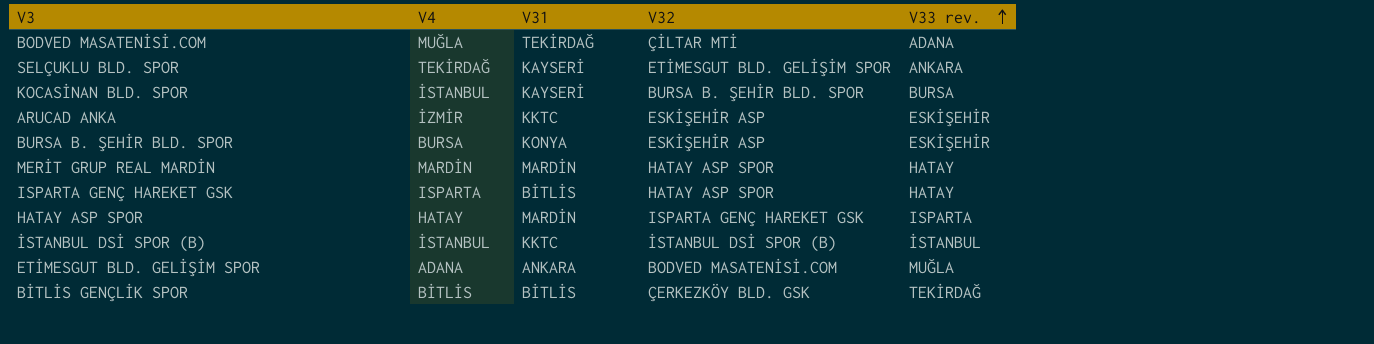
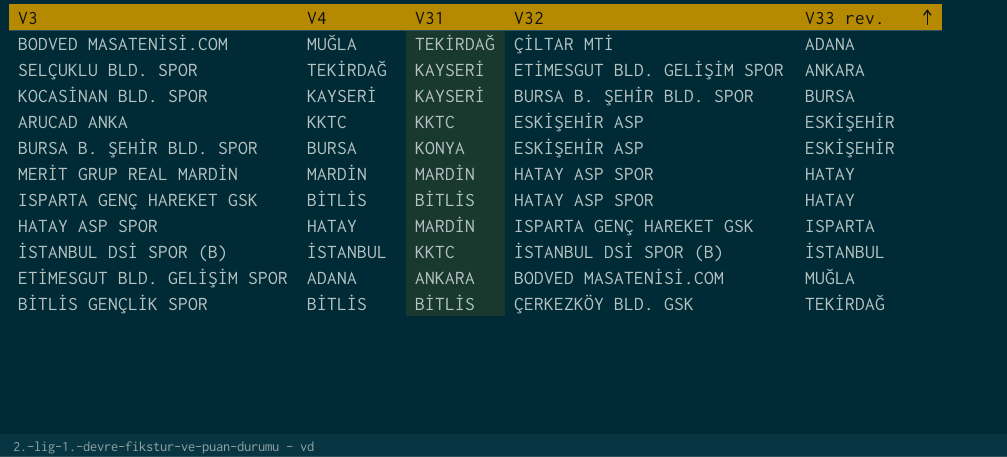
KOCASİNAN BLD. SPOR | V4: İSTANBUL -> KAYSERİ
ARUCAD ANKA | V4: İZMİR -> KKTC
ISPARTA GENÇ HAREKET GSK | V4: ISPARTA -> BİTLİS

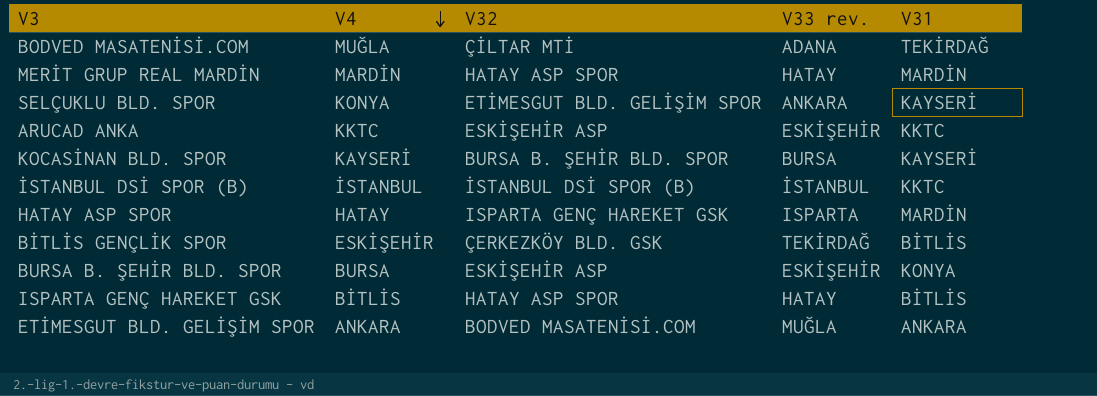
row order: V33 rev. ascending -> V4 descending
column V31 | position: 3 -> 5
SELÇUKLU BLD. SPOR | V4: TEKİRDAĞ -> KONYA
BİTLİS GENÇLİK SPOR | V4: BİTLİS -> ESKİŞEHİR
ETİMESGUT BLD. GELİŞİM SPOR | V4: ADANA -> ANKARA

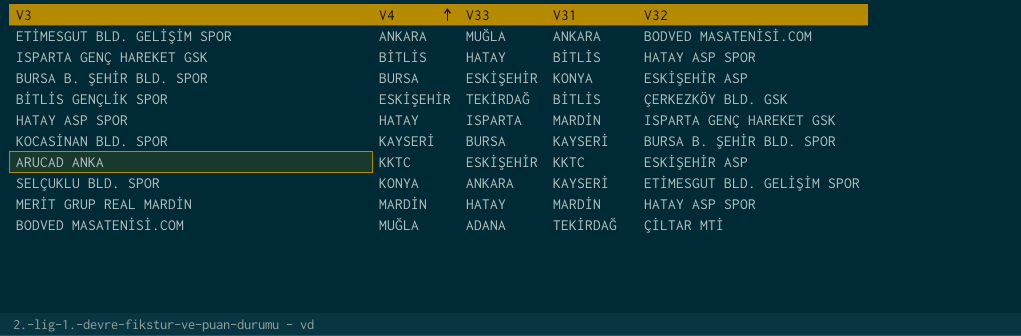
row order: V4 descending -> V4 ascending
column name: V33 rev. -> V33
column V32 | position: 3 -> 5
row İSTANBUL DSİ SPOR (B): İSTANBUL | İSTANBUL DSİ SPOR (B) | İSTANBUL | KKTC -> none

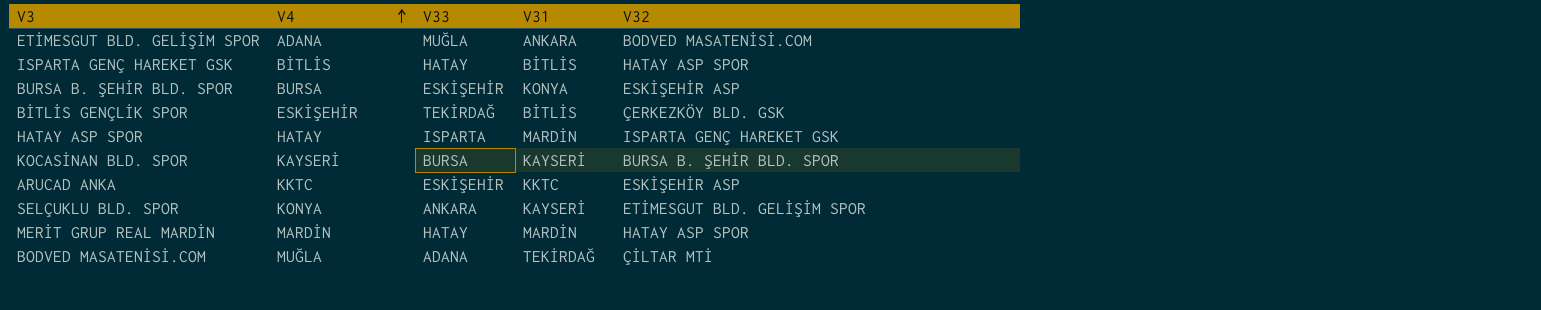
ETİMESGUT BLD. GELİŞİM SPOR | V4: ANKARA -> ADANA

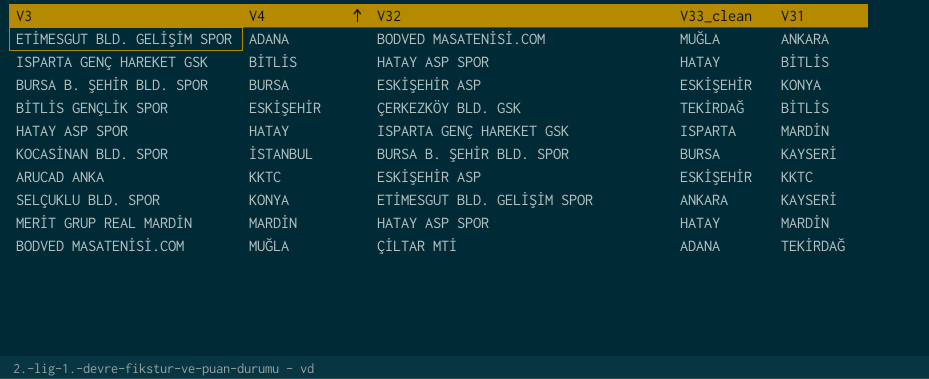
column V32 | position: 5 -> 3
column name: V33 -> V33_clean
KOCASİNAN BLD. SPOR | V4: KAYSERİ -> İSTANBUL

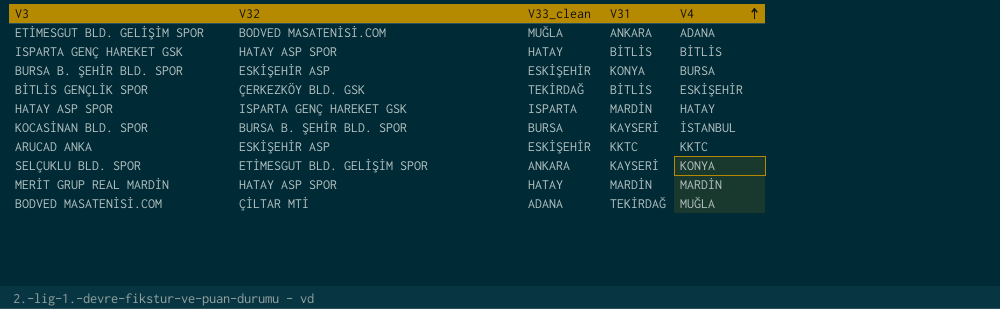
column V4 | position: 2 -> 5

